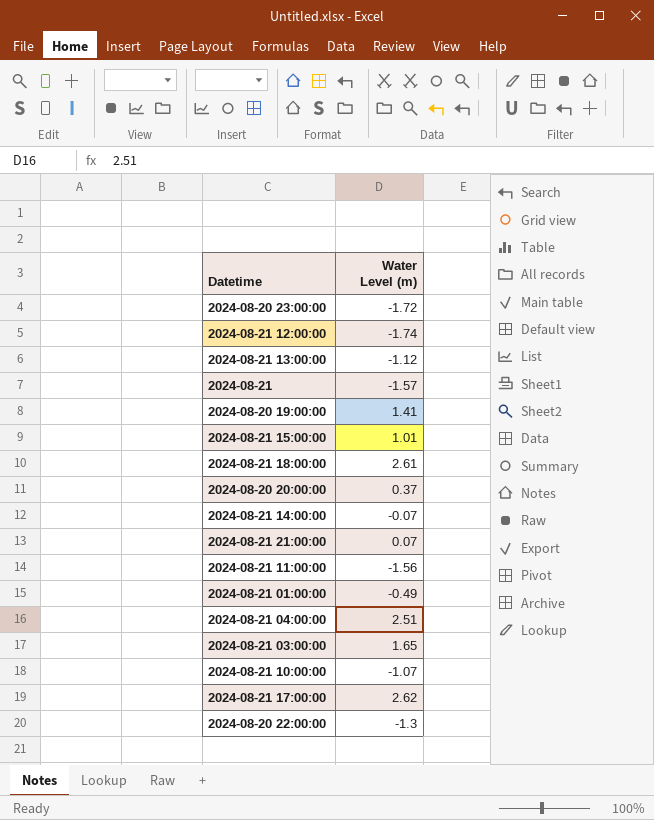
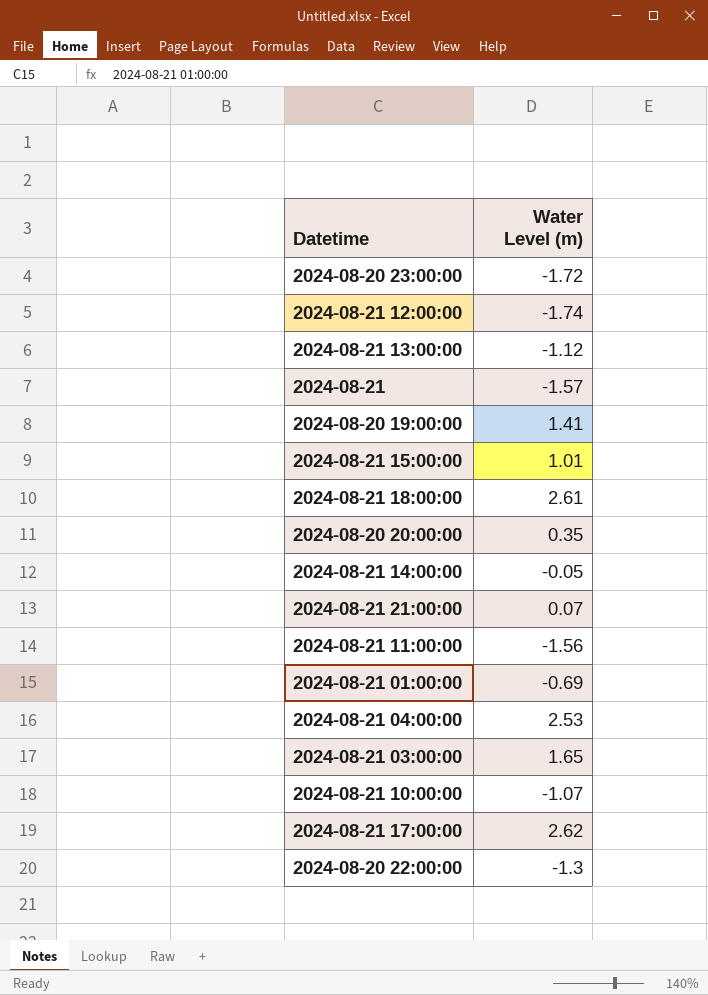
2024-08-20 20:00:00 | Water Level (m): 0.37 -> 0.35
2024-08-21 14:00:00 | Water Level (m): -0.07 -> -0.05
2024-08-21 01:00:00 | Water Level (m): -0.49 -> -0.69
2024-08-21 04:00:00 | Water Level (m): 2.51 -> 2.53

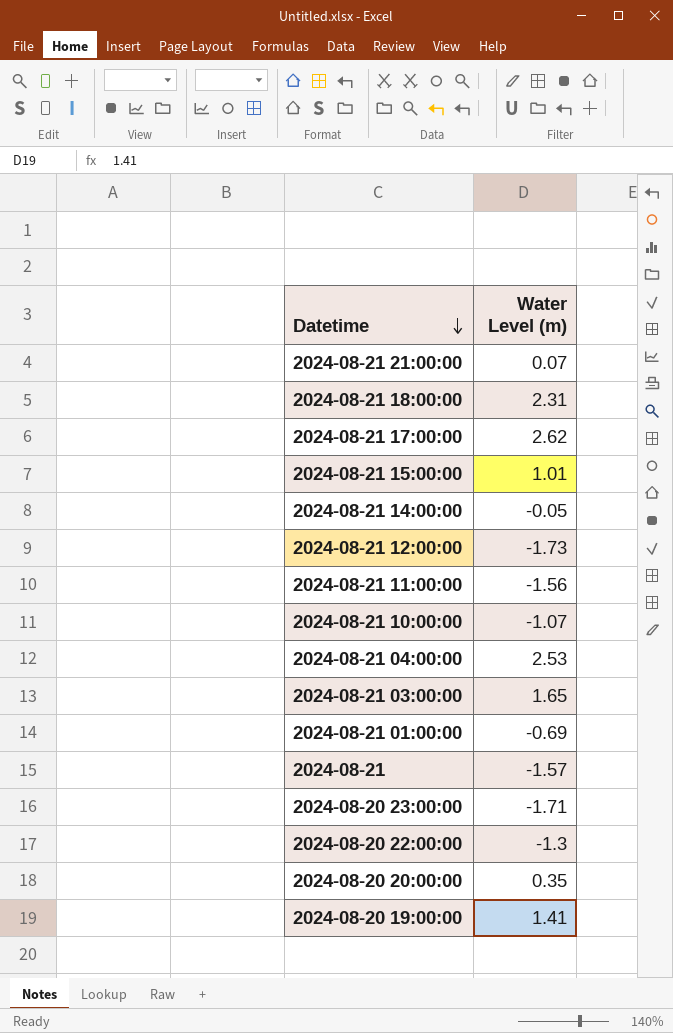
row order: none -> Datetime descending
row 2024-08-21 13:00:00: -1.12 -> none
2024-08-21 18:00:00 | Water Level (m): 2.61 -> 2.31
2024-08-21 12:00:00 | Water Level (m): -1.74 -> -1.73
2024-08-20 23:00:00 | Water Level (m): -1.72 -> -1.71

